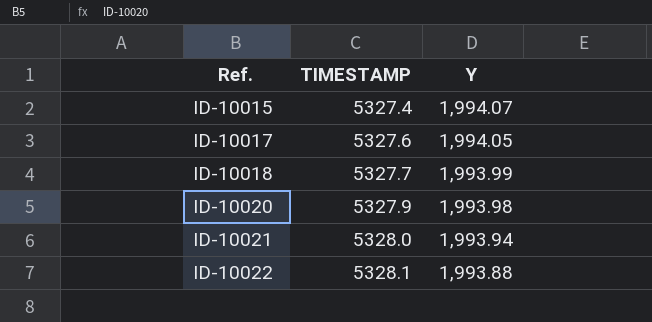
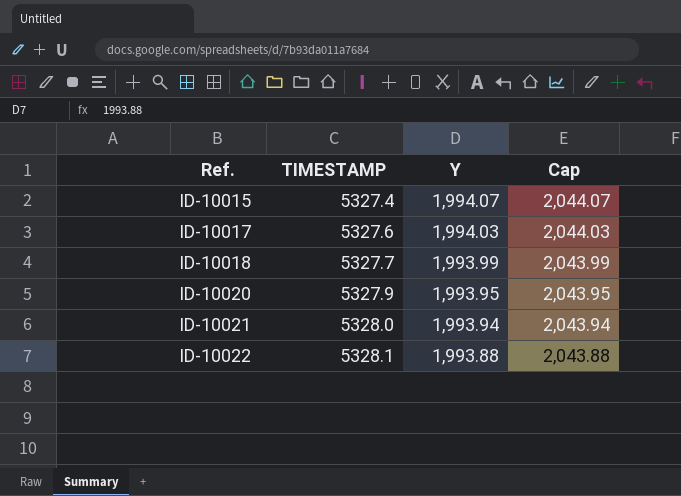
column Cap | formula: none -> [Y] + 50
ID-10017 | Y: 1,994.05 -> 1,994.03
ID-10020 | Y: 1,993.98 -> 1,993.95

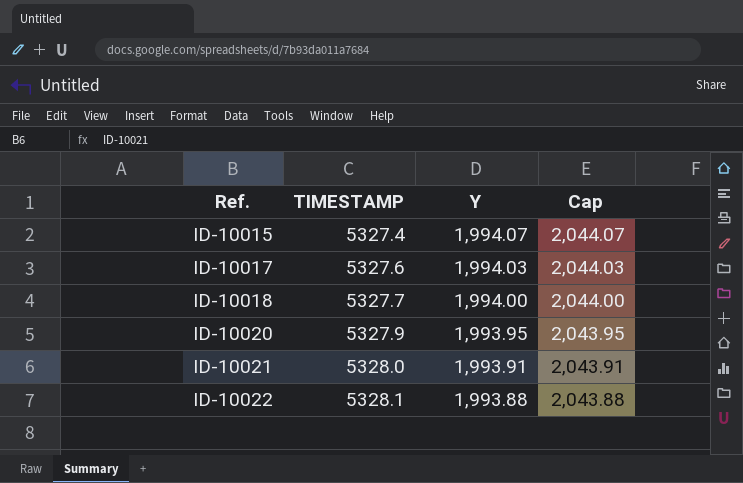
ID-10018 | Y: 1,993.99 -> 1,994.00
ID-10018 | Cap: 2,043.99 -> 2,044.00
ID-10021 | Y: 1,993.94 -> 1,993.91
ID-10021 | Cap: 2,043.94 -> 2,043.91

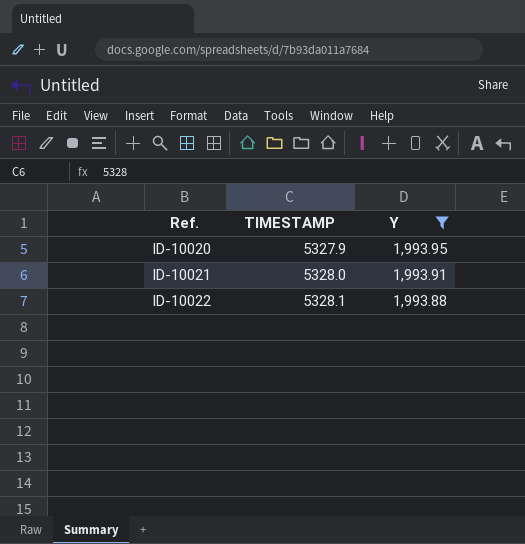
filter: none -> Y <= 1,993.95
column Cap | formula: [Y] + 50 -> none

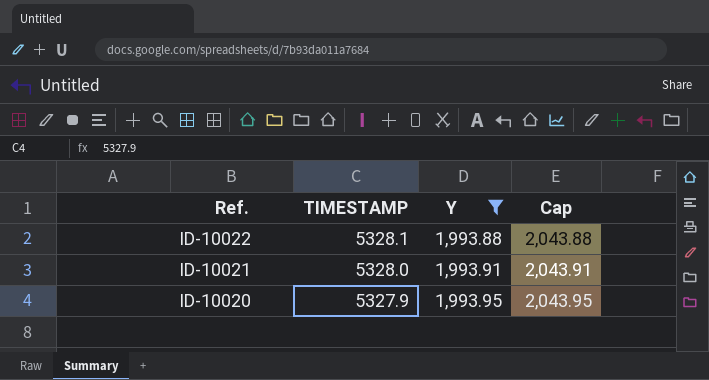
row order: Ref. ascending -> Ref. descending
column Cap | formula: none -> [Y] + 50

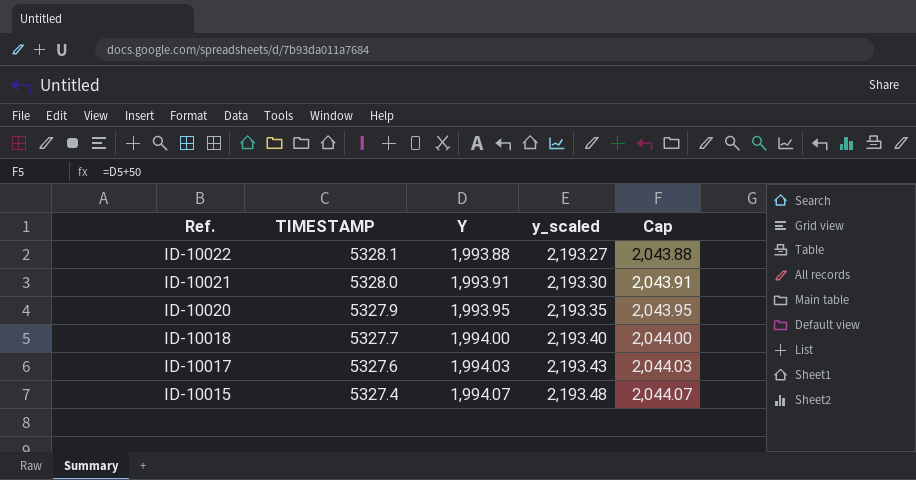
filter: Y <= 1,993.95 -> none
column y_scaled | formula: none -> [Y] * 1.1

